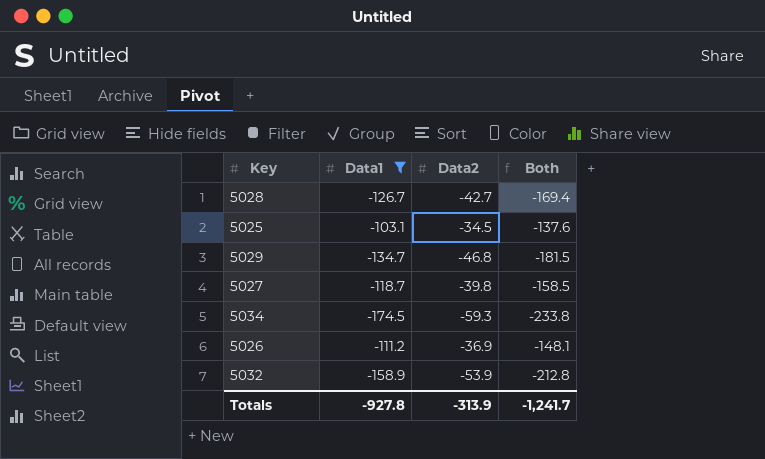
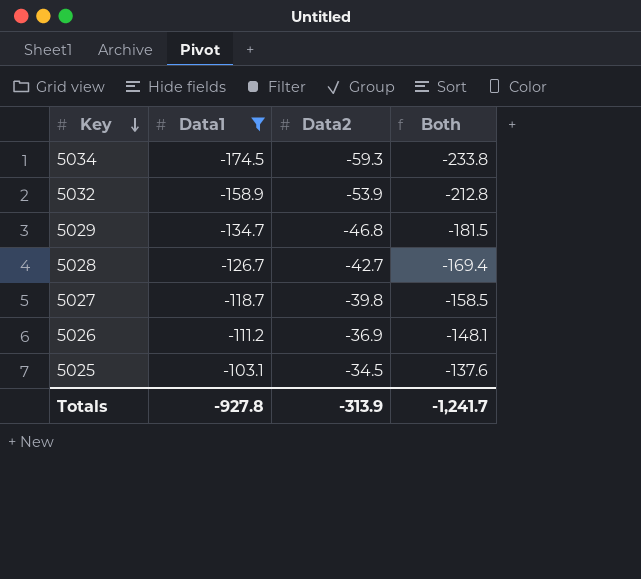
row order: none -> Key descending

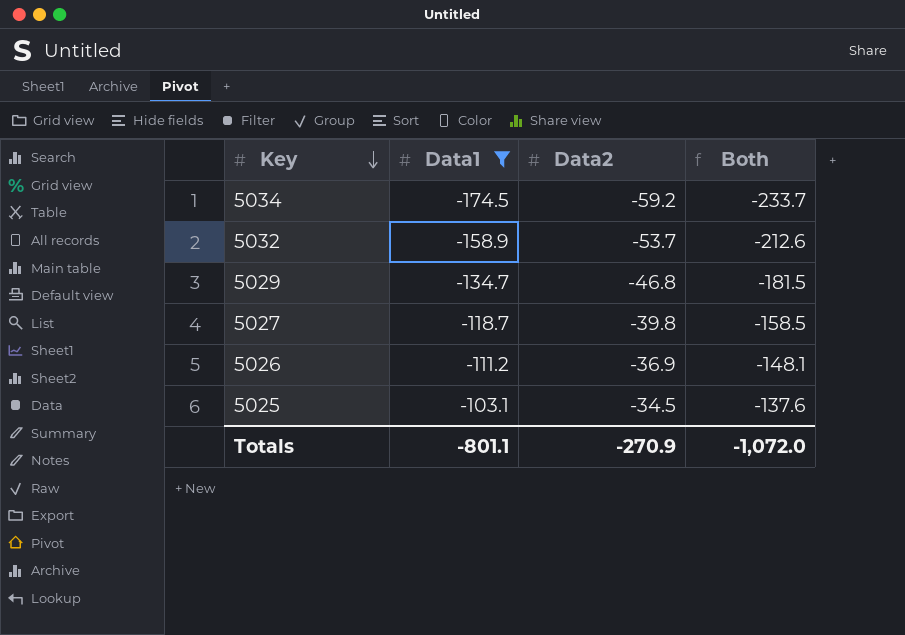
row 5028: -126.7 | -42.7 | -169.4 -> none
5034 | Data2: -59.3 -> -59.2
5034 | Both: -233.8 -> -233.7
5032 | Data2: -53.9 -> -53.7
5032 | Both: -212.8 -> -212.6
Totals | Data1: -927.8 -> -801.1
Totals | Data2: -313.9 -> -270.9
Totals | Both: -1,241.7 -> -1,072.0

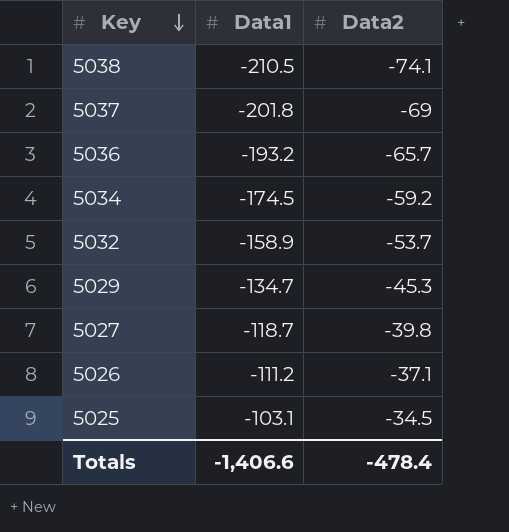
filter: Data1 >= -174.5 -> none
column Both | formula: [Data1] + [Data2] -> none
5029 | Data2: -46.8 -> -45.3
5026 | Data2: -36.9 -> -37.1
Totals | Data1: -801.1 -> -1,406.6
Totals | Data2: -270.9 -> -478.4

